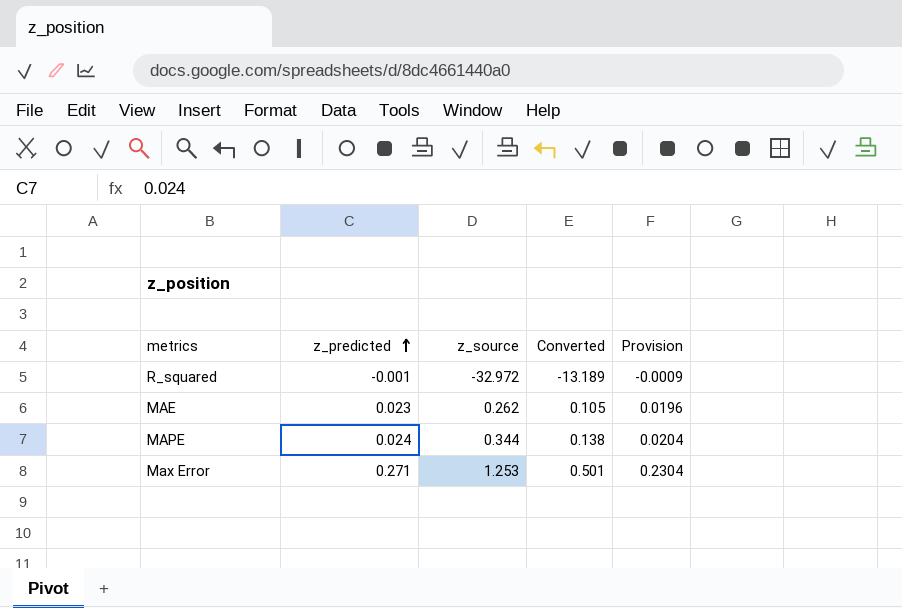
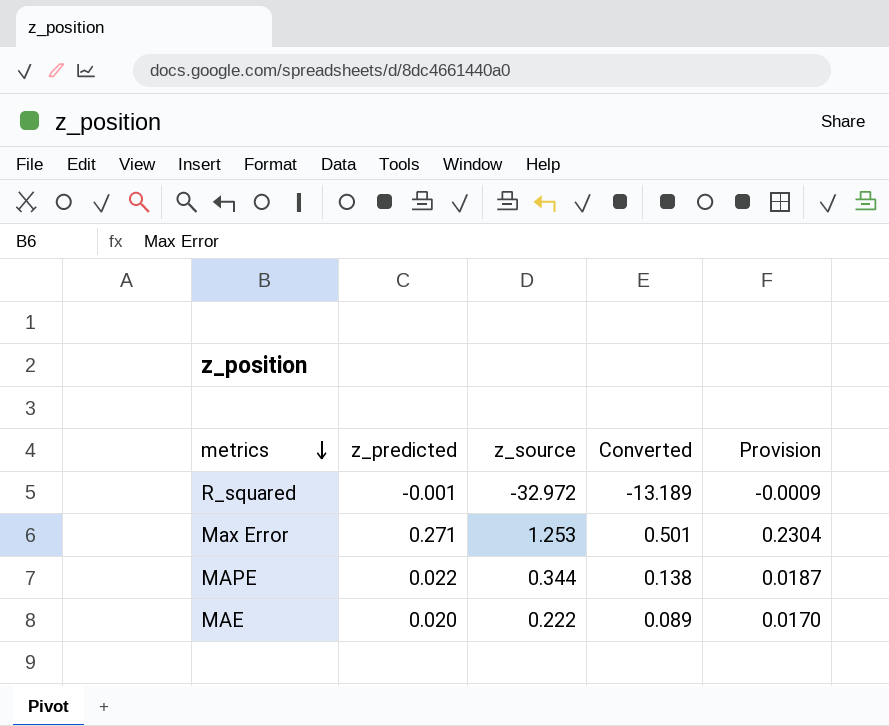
row order: z_predicted ascending -> metrics descending
MAPE | z_predicted: 0.024 -> 0.022
MAPE | Provision: 0.0204 -> 0.0187
MAE | z_predicted: 0.023 -> 0.020
MAE | z_source: 0.262 -> 0.222
MAE | Converted: 0.105 -> 0.089
MAE | Provision: 0.0196 -> 0.0170

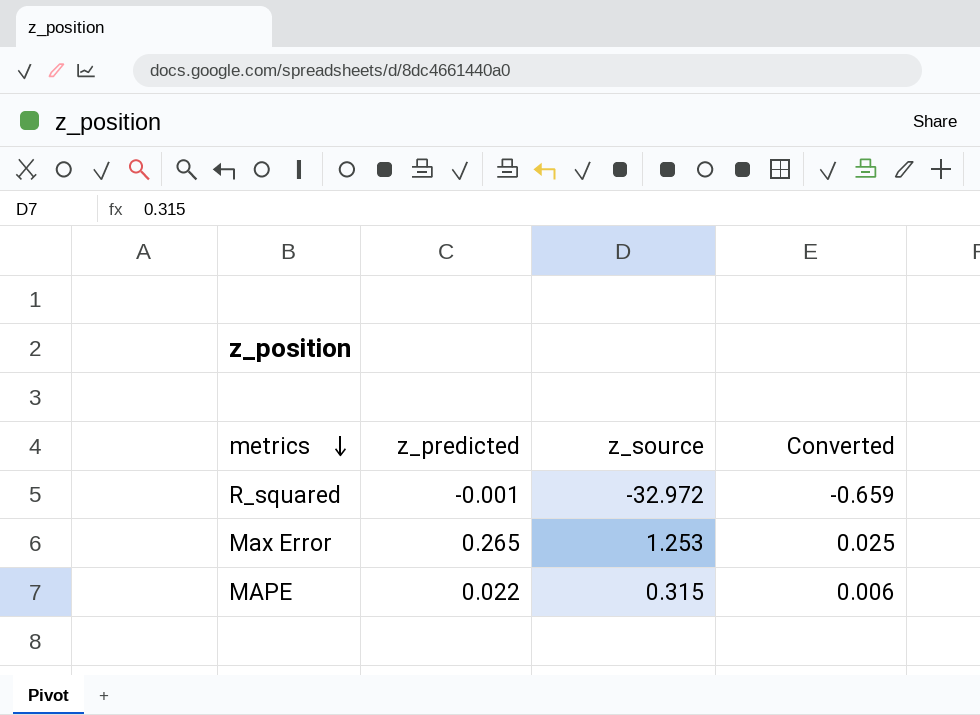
column Provision | formula: [z_predicted] * 0.85 -> none
column Converted | formula: [z_source] * 0.4 -> [z_source] * 0.02
row MAE: 0.020 | 0.222 | 0.089 | 0.0170 -> none
Max Error | z_predicted: 0.271 -> 0.265
MAPE | z_source: 0.344 -> 0.315

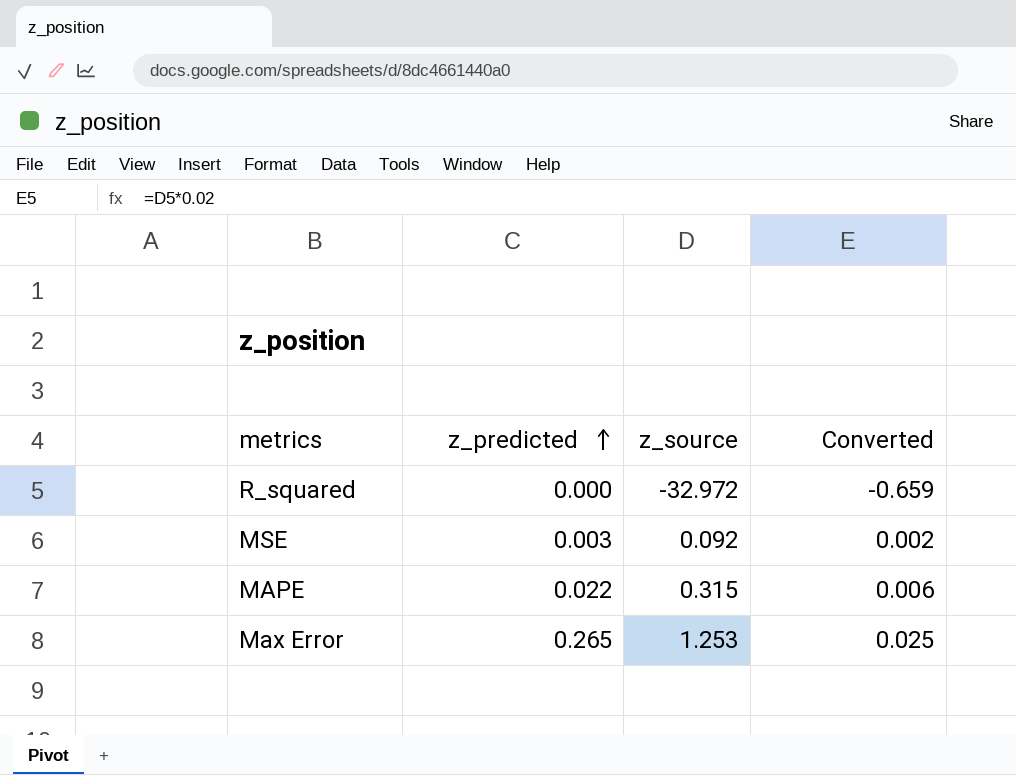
row order: metrics descending -> z_predicted ascending
R_squared | z_predicted: -0.001 -> 0.000
row MSE: none -> 0.003 | 0.092 | 0.002

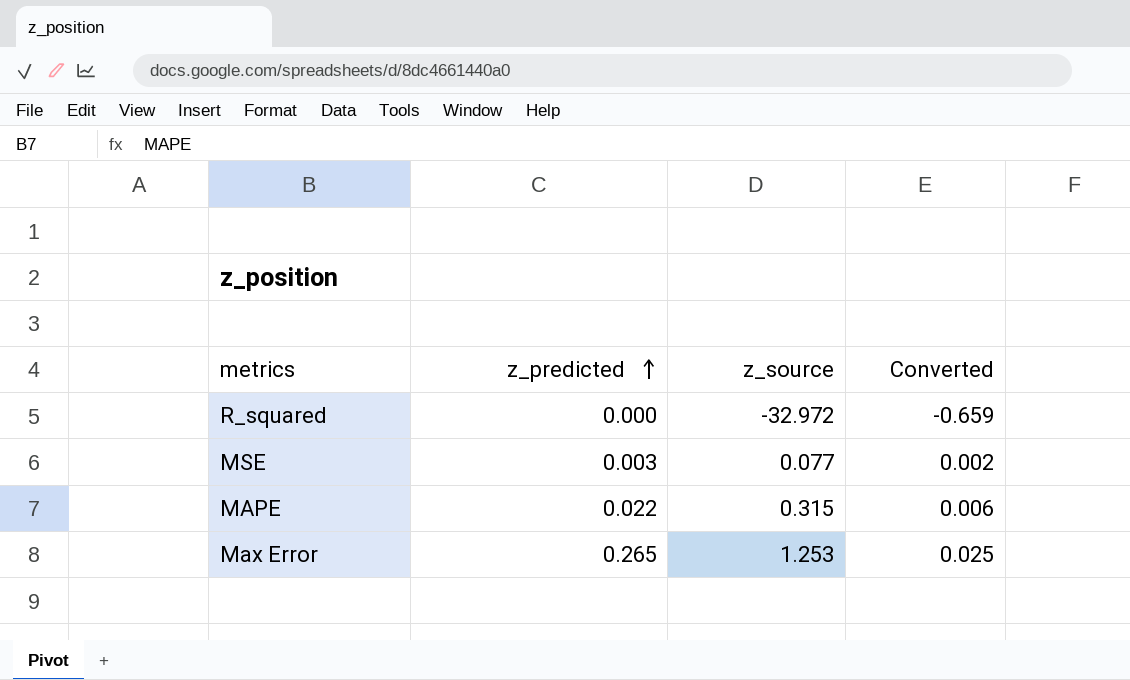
MSE | z_source: 0.092 -> 0.077

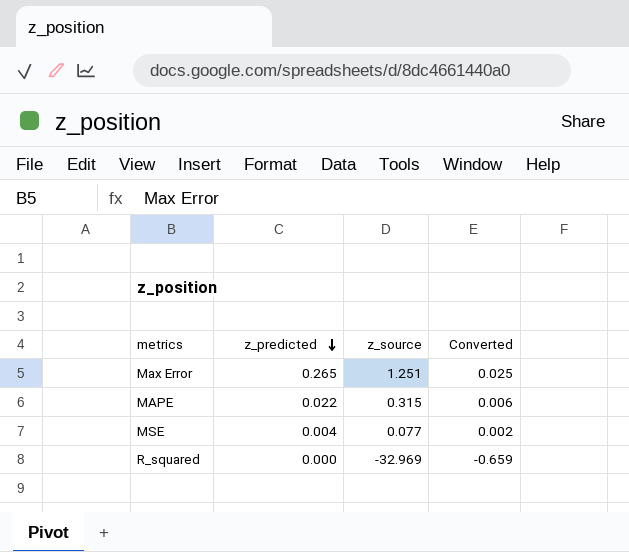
row order: z_predicted ascending -> z_predicted descending
Max Error | z_source: 1.253 -> 1.251
MSE | z_predicted: 0.003 -> 0.004
R_squared | z_source: -32.972 -> -32.969

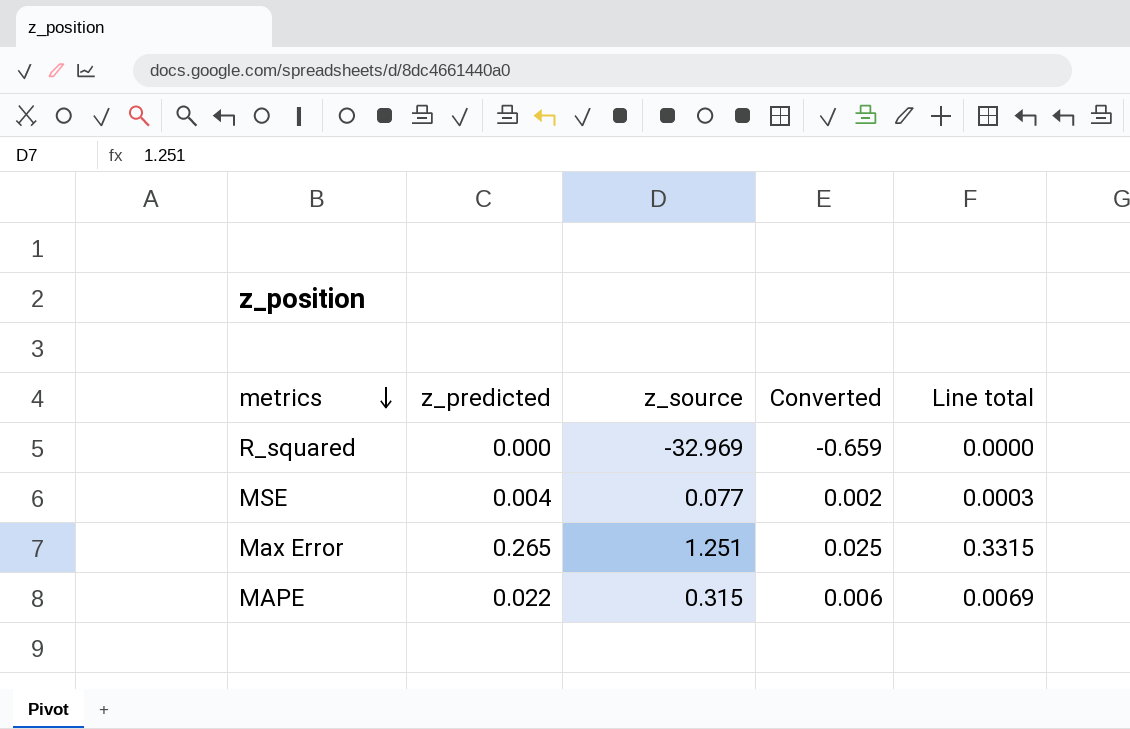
row order: z_predicted descending -> metrics descending
column Line total | formula: none -> [z_predicted] * [z_source]

